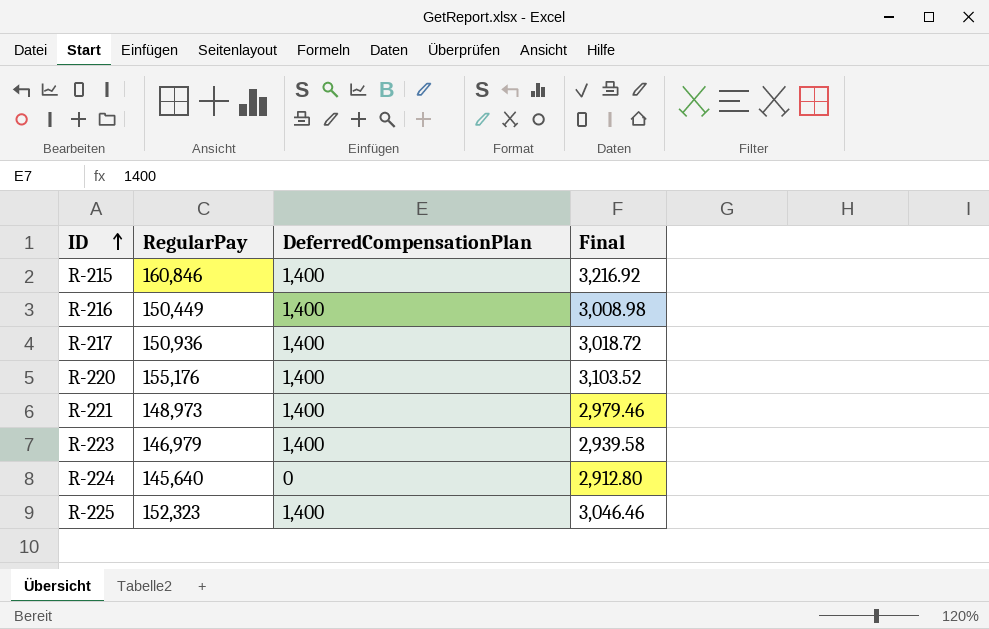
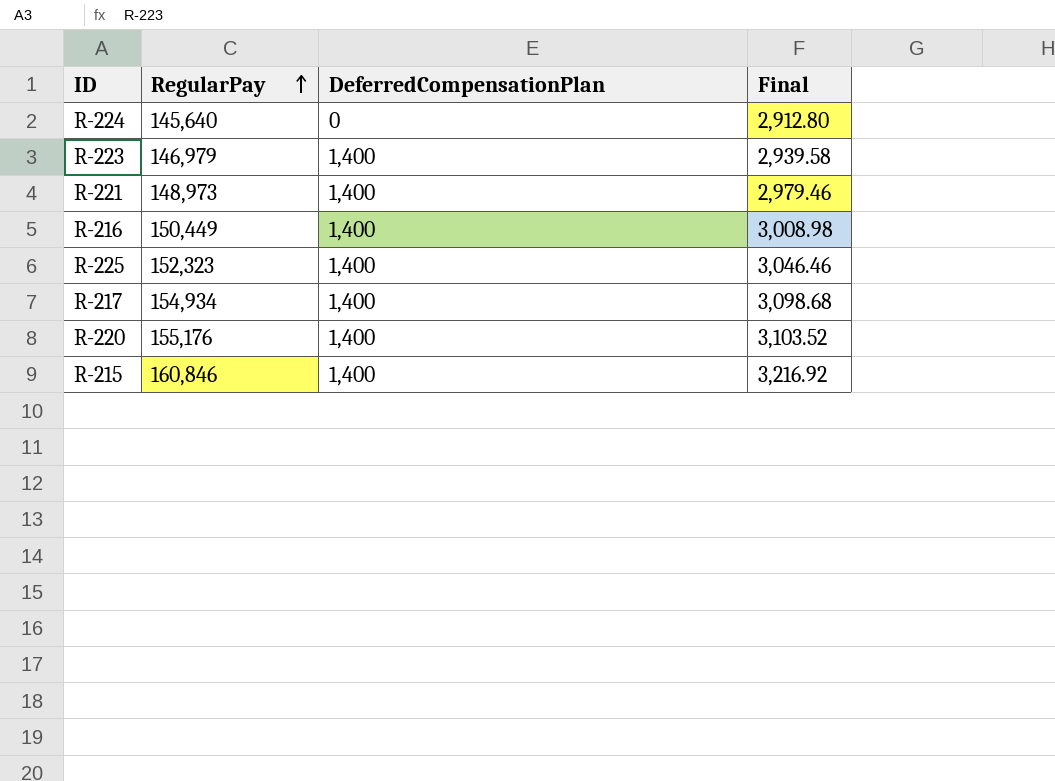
row order: ID ascending -> RegularPay ascending
R-217 | RegularPay: 150,936 -> 154,934
R-217 | Final: 3,018.72 -> 3,098.68

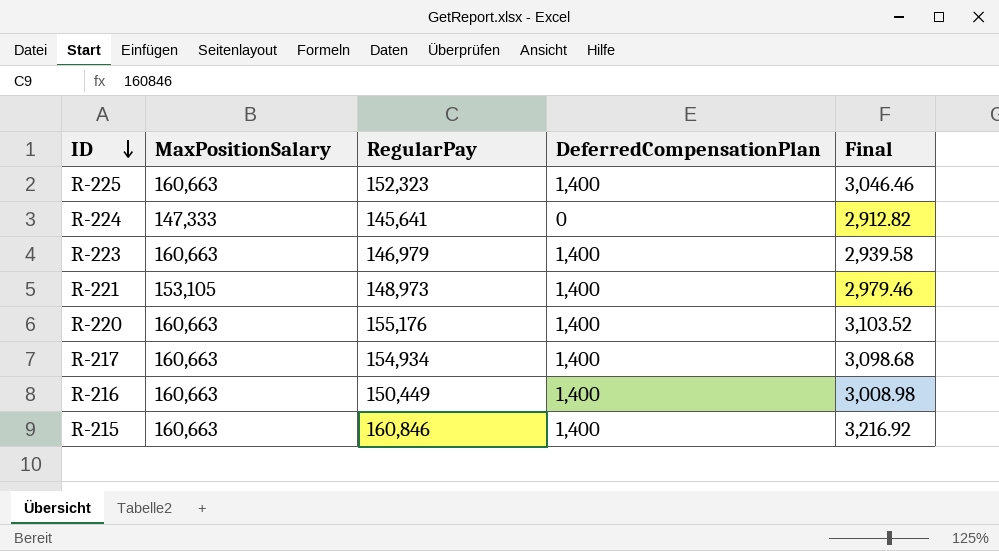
row order: RegularPay ascending -> ID descending
column MaxPositionSalary | position: none -> 2
R-224 | RegularPay: 145,640 -> 145,641
R-224 | Final: 2,912.80 -> 2,912.82

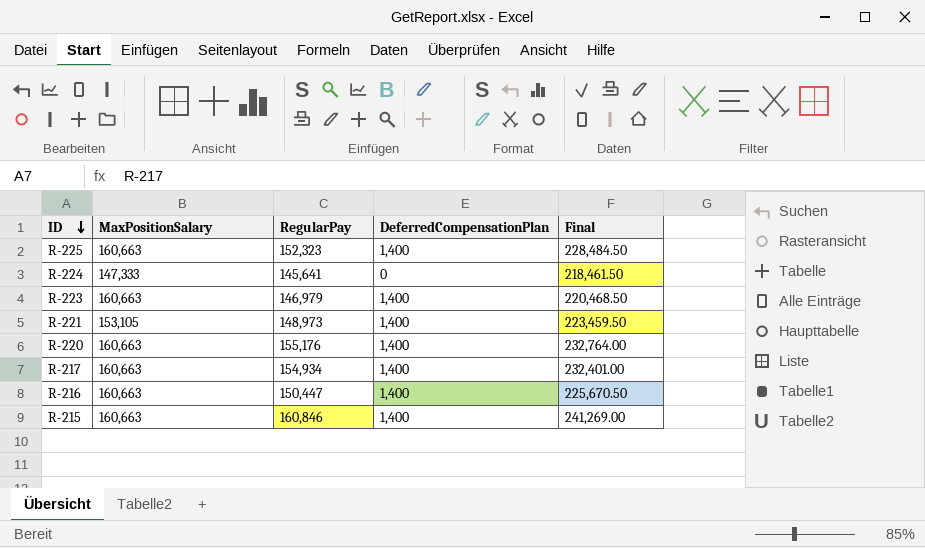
column Final | formula: [RegularPay] * 0.02 -> [RegularPay] * 1.5
R-216 | RegularPay: 150,449 -> 150,447

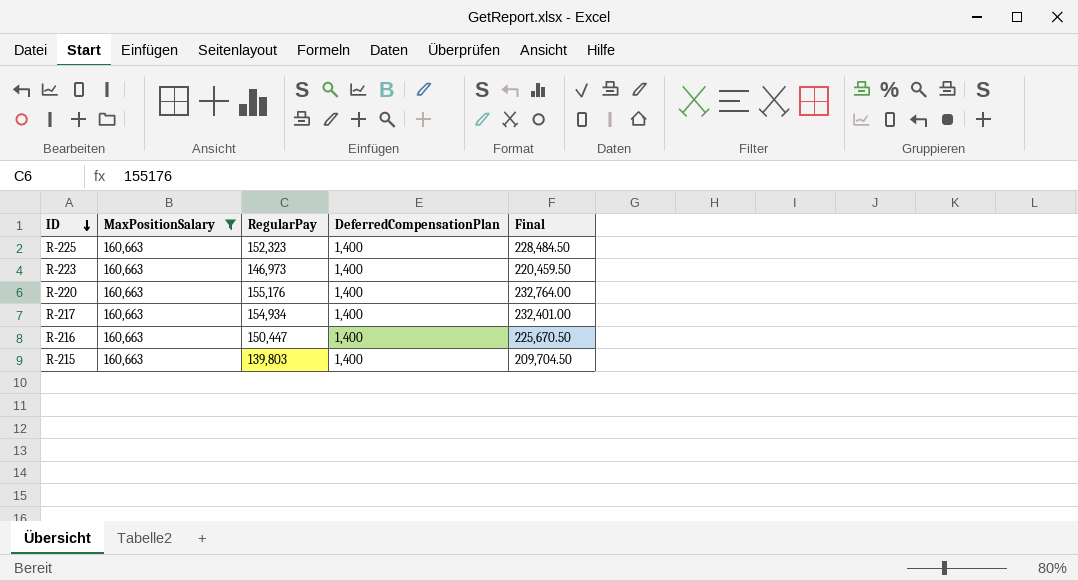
filter: none -> MaxPositionSalary = 160,663
R-223 | RegularPay: 146,979 -> 146,973
R-223 | Final: 220,468.50 -> 220,459.50
R-215 | RegularPay: 160,846 -> 139,803
R-215 | Final: 241,269.00 -> 209,704.50

